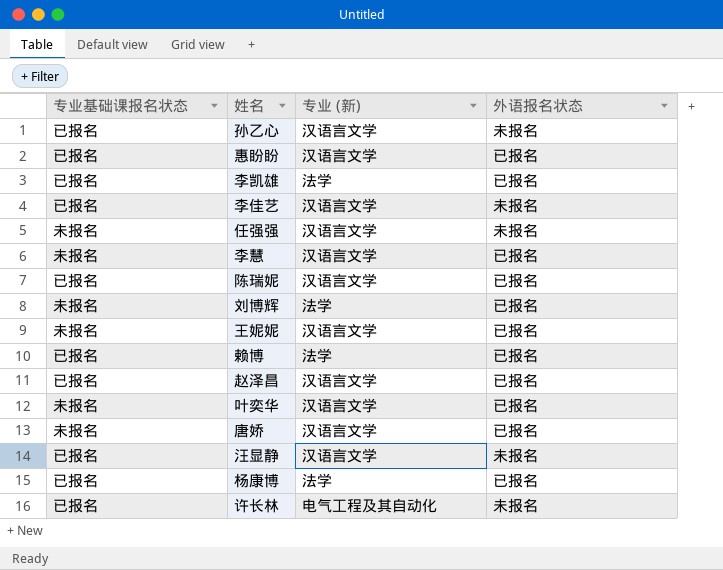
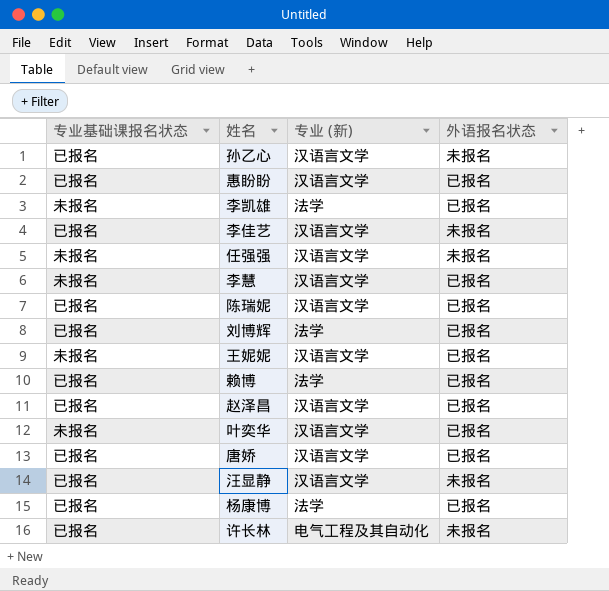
李凯雄 | 专业基础课报名状态: 已报名 -> 未报名
刘博辉 | 专业基础课报名状态: 未报名 -> 已报名
唐娇 | 专业基础课报名状态: 未报名 -> 已报名

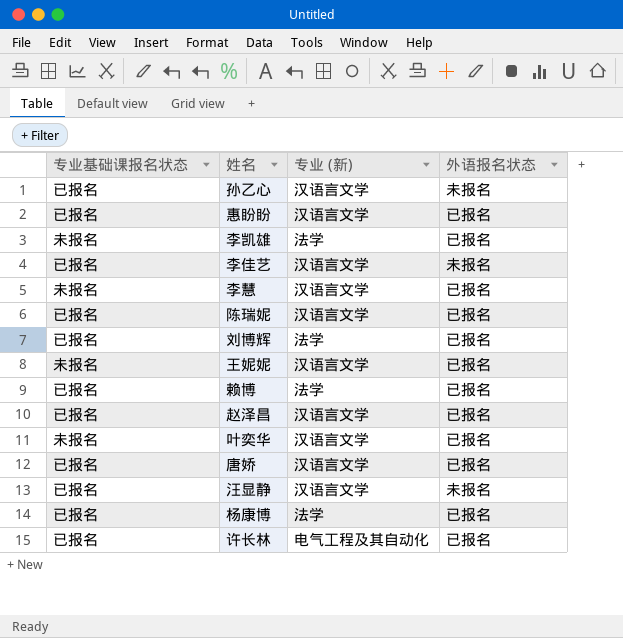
row 任强强: 未报名 | 汉语言文学 | 未报名 -> none
许长林 | 外语报名状态: 未报名 -> 已报名

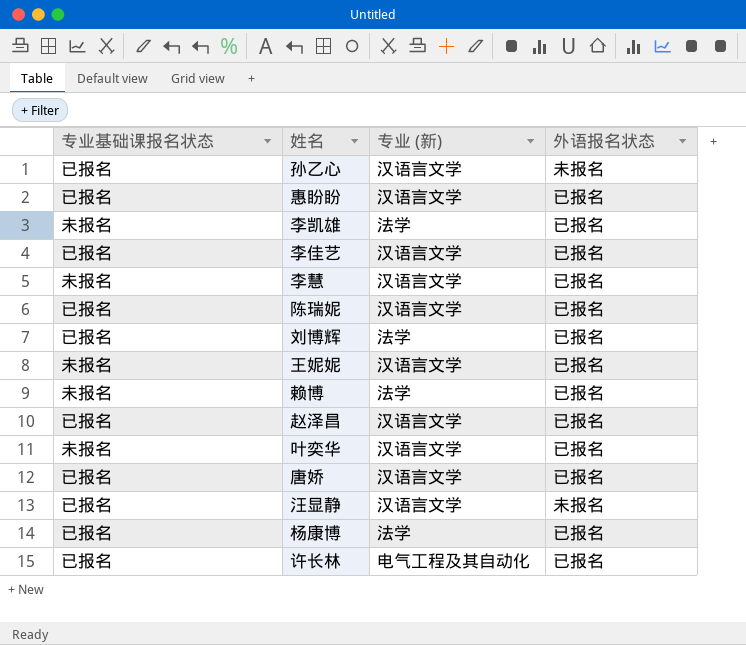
李佳艺 | 外语报名状态: 未报名 -> 已报名
赖博 | 专业基础课报名状态: 已报名 -> 未报名

